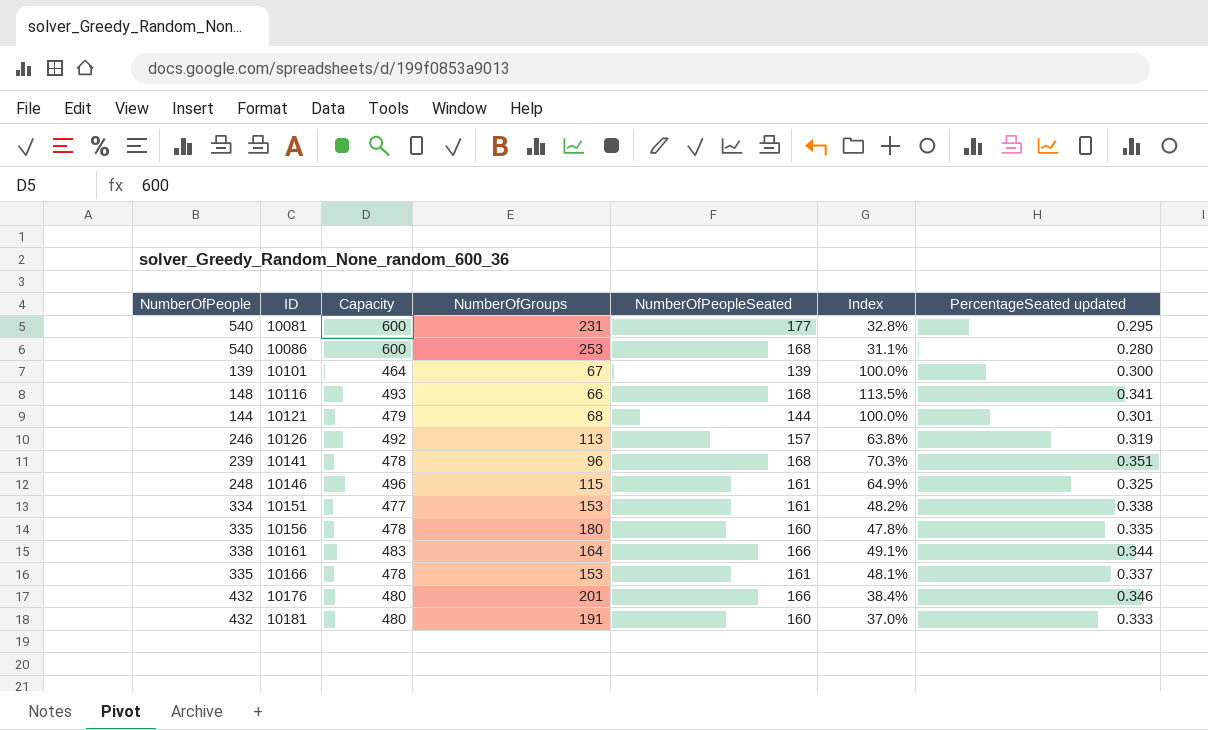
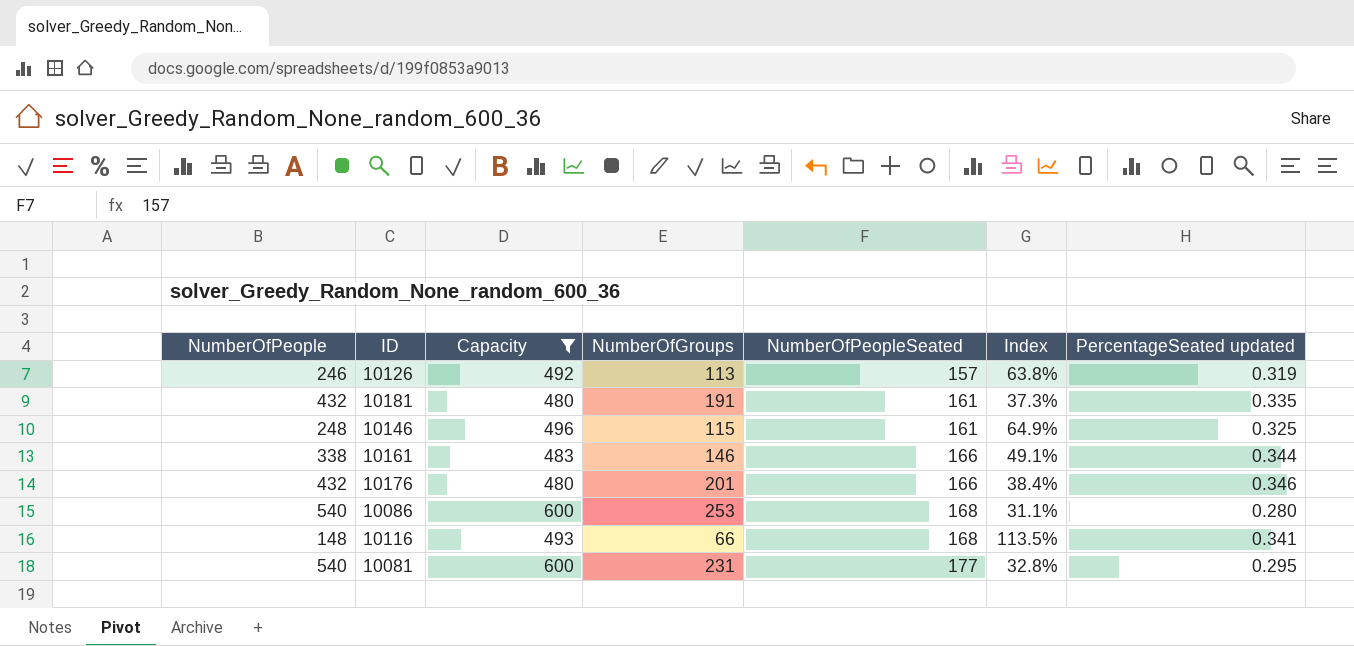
filter: none -> Capacity >= 480
row order: ID ascending -> NumberOfPeopleSeated ascending
10181 | NumberOfPeopleSeated: 160 -> 161
10181 | Index: 37.0% -> 37.3%
10181 | PercentageSeated updated: 0.333 -> 0.335
10161 | NumberOfGroups: 164 -> 146

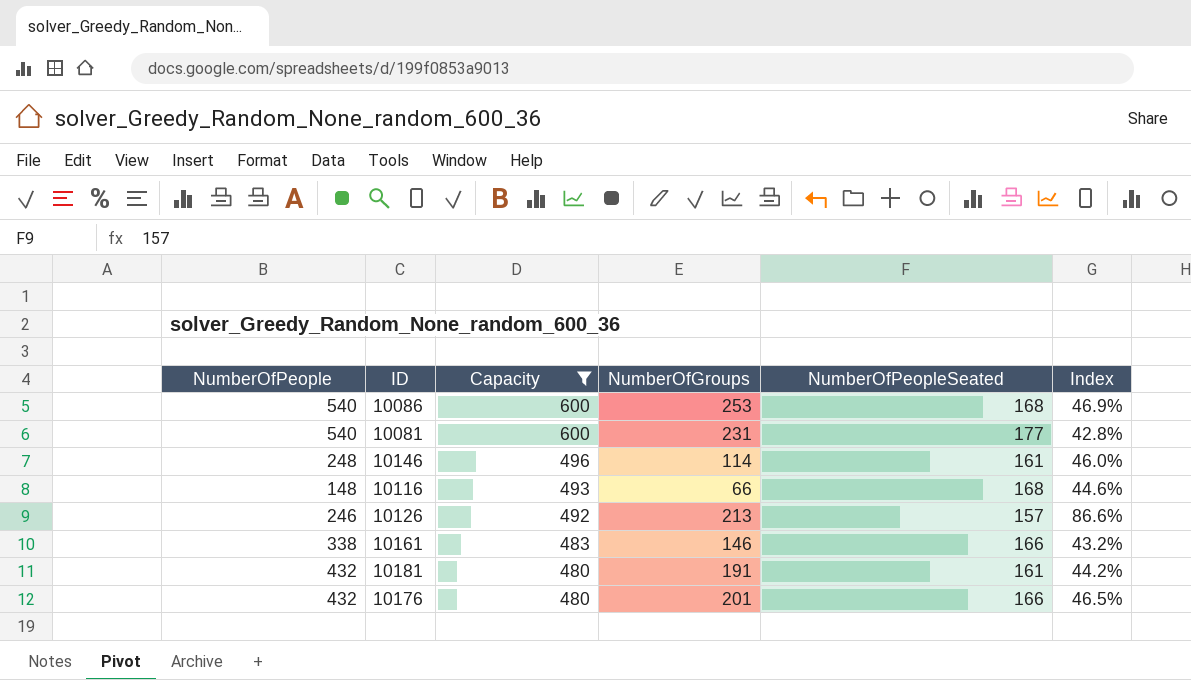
row order: NumberOfPeopleSeated ascending -> Capacity descending
column PercentageSeated updated | formula: [NumberOfPeopleSeated] / [Capacity] -> none
column Index | formula: [NumberOfPeopleSeated] / [NumberOfPeople] -> [NumberOfGroups] / [NumberOfPeople]
10146 | NumberOfGroups: 115 -> 114
10126 | NumberOfGroups: 113 -> 213

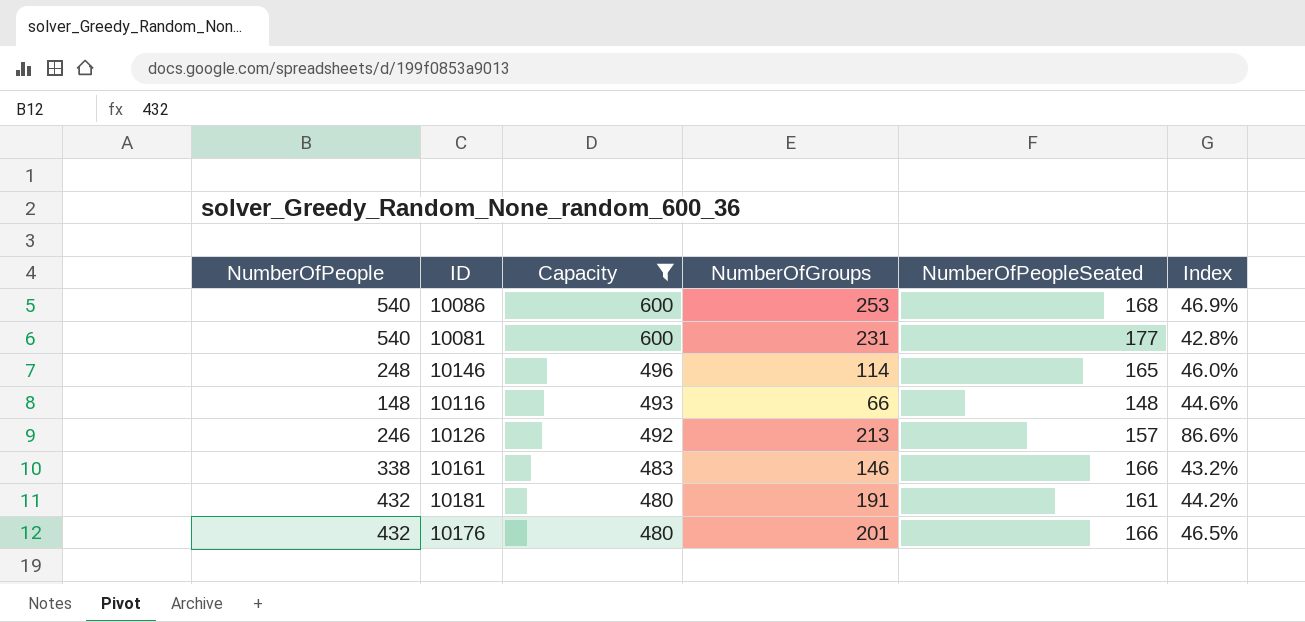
10146 | NumberOfPeopleSeated: 161 -> 165
10116 | NumberOfPeopleSeated: 168 -> 148

